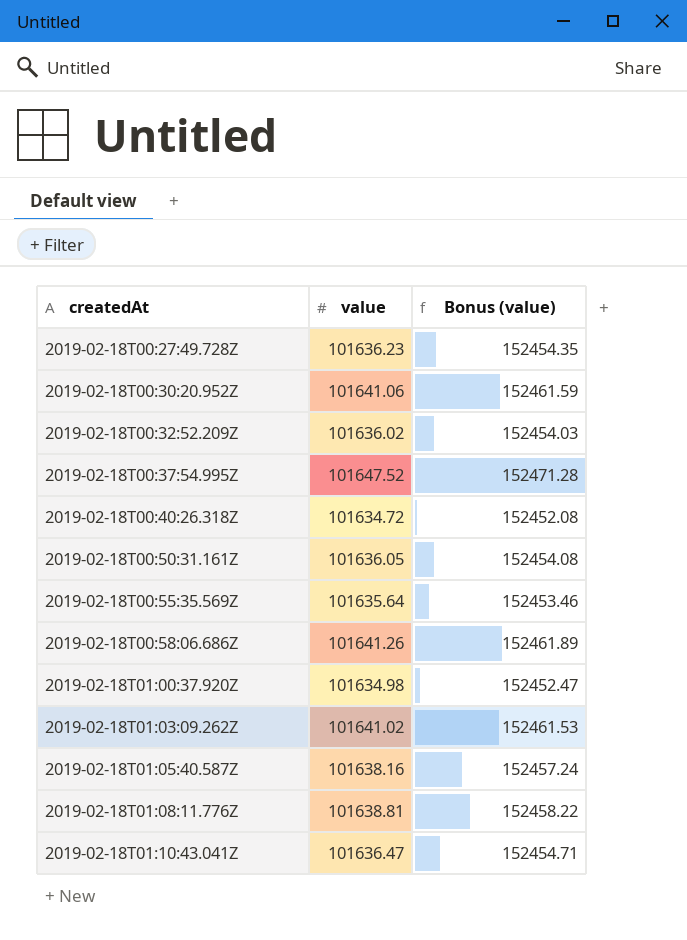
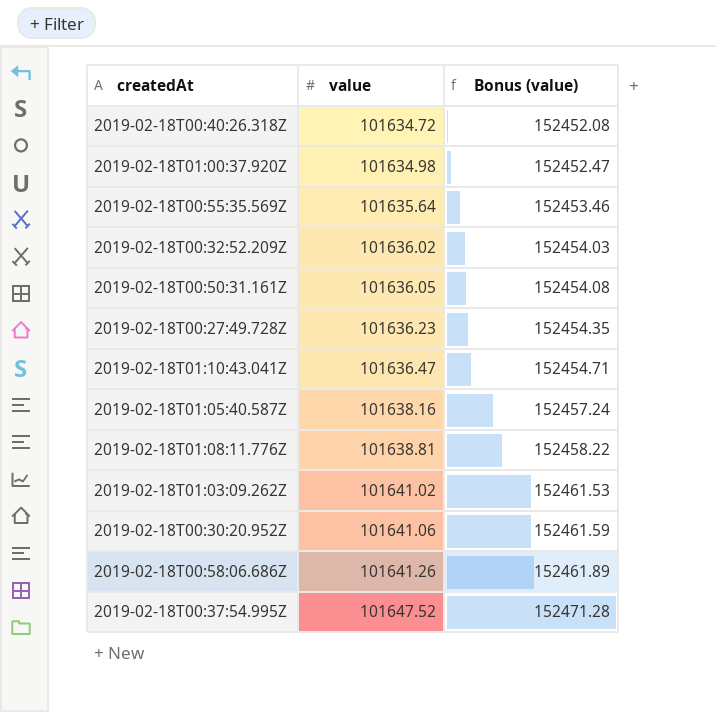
row order: createdAt ascending -> value ascending

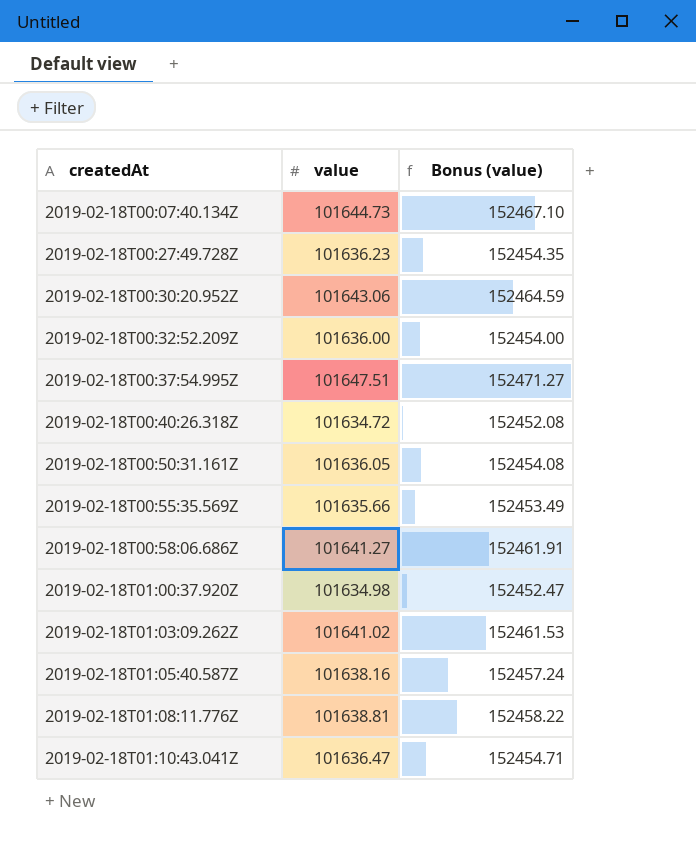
row order: value ascending -> createdAt ascending
row 2019-02-18T00:07:40.134Z: none -> 101644.73 | 152467.10
2019-02-18T00:30:20.952Z | value: 101641.06 -> 101643.06
2019-02-18T00:30:20.952Z | Bonus (value): 152461.59 -> 152464.59
2019-02-18T00:32:52.209Z | value: 101636.02 -> 101636.00
2019-02-18T00:32:52.209Z | Bonus (value): 152454.03 -> 152454.00
2019-02-18T00:37:54.995Z | value: 101647.52 -> 101647.51
2019-02-18T00:37:54.995Z | Bonus (value): 152471.28 -> 152471.27
2019-02-18T00:55:35.569Z | value: 101635.64 -> 101635.66
2019-02-18T00:55:35.569Z | Bonus (value): 152453.46 -> 152453.49
2019-02-18T00:58:06.686Z | value: 101641.26 -> 101641.27
2019-02-18T00:58:06.686Z | Bonus (value): 152461.89 -> 152461.91

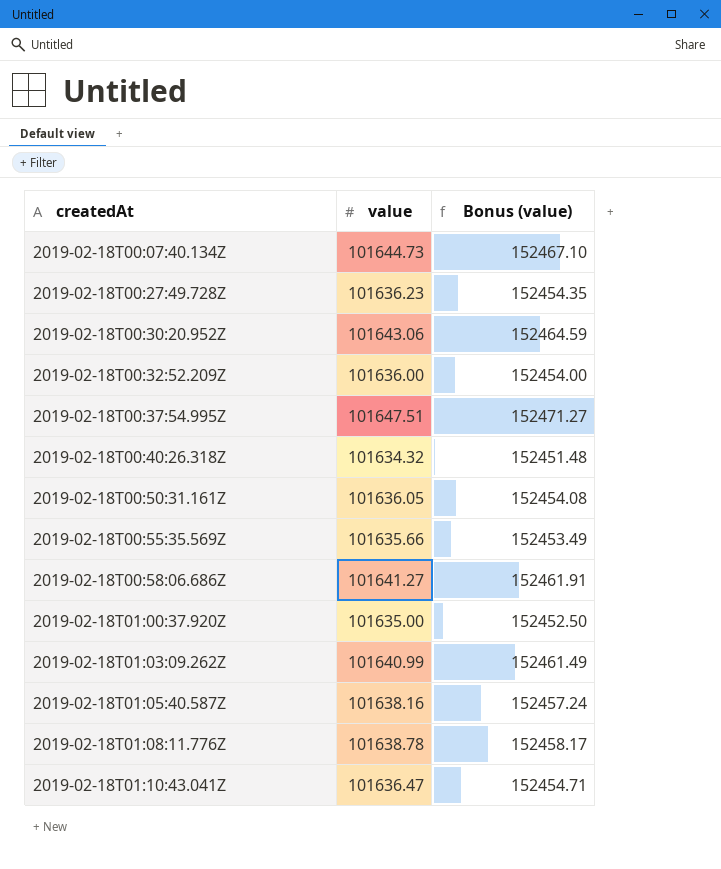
2019-02-18T00:40:26.318Z | value: 101634.72 -> 101634.32
2019-02-18T00:40:26.318Z | Bonus (value): 152452.08 -> 152451.48
2019-02-18T01:00:37.920Z | value: 101634.98 -> 101635.00
2019-02-18T01:00:37.920Z | Bonus (value): 152452.47 -> 152452.50
2019-02-18T01:03:09.262Z | value: 101641.02 -> 101640.99
2019-02-18T01:03:09.262Z | Bonus (value): 152461.53 -> 152461.49
2019-02-18T01:08:11.776Z | value: 101638.81 -> 101638.78
2019-02-18T01:08:11.776Z | Bonus (value): 152458.22 -> 152458.17

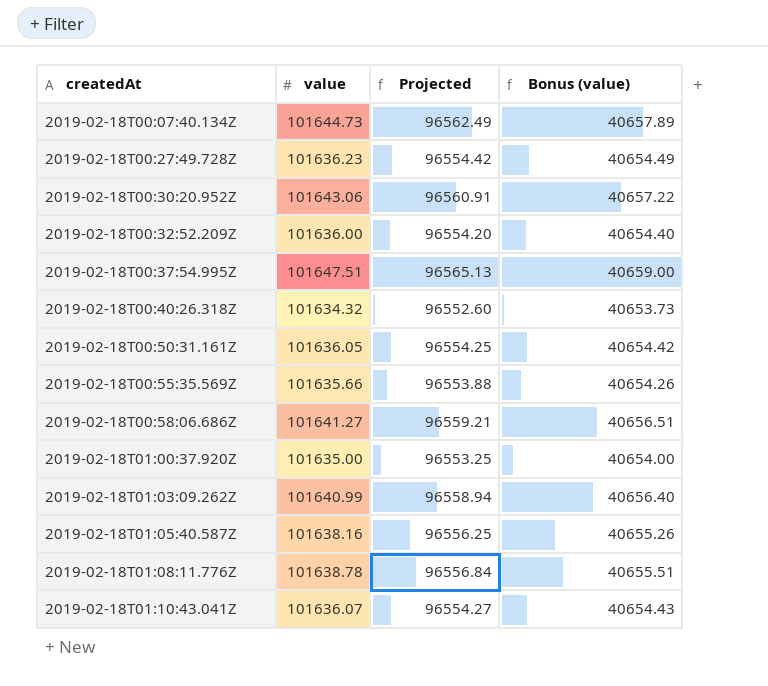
column Projected | formula: none -> [value] * 0.95
column Bonus (value) | formula: [value] * 1.5 -> [value] * 0.4
2019-02-18T01:10:43.041Z | value: 101636.47 -> 101636.07

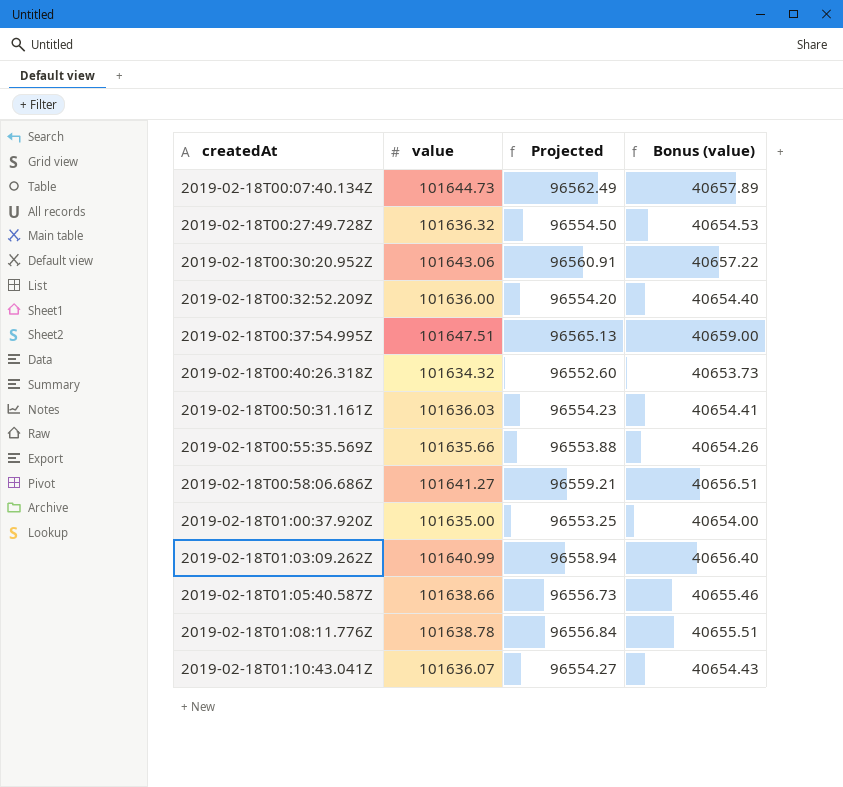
2019-02-18T00:27:49.728Z | value: 101636.23 -> 101636.32
2019-02-18T00:27:49.728Z | Projected: 96554.42 -> 96554.50
2019-02-18T00:27:49.728Z | Bonus (value): 40654.49 -> 40654.53
2019-02-18T00:50:31.161Z | value: 101636.05 -> 101636.03
2019-02-18T00:50:31.161Z | Projected: 96554.25 -> 96554.23
2019-02-18T00:50:31.161Z | Bonus (value): 40654.42 -> 40654.41
2019-02-18T01:05:40.587Z | value: 101638.16 -> 101638.66
2019-02-18T01:05:40.587Z | Projected: 96556.25 -> 96556.73
2019-02-18T01:05:40.587Z | Bonus (value): 40655.26 -> 40655.46

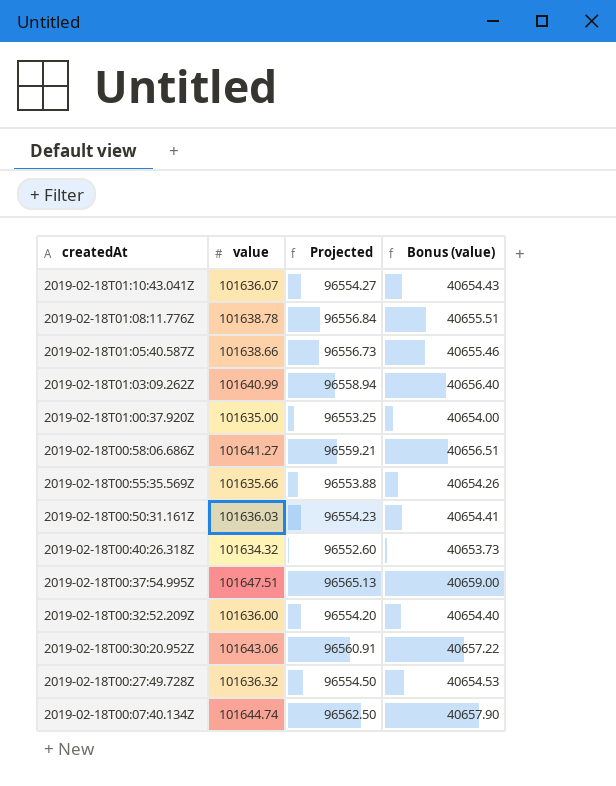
row order: createdAt ascending -> createdAt descending
2019-02-18T00:07:40.134Z | value: 101644.73 -> 101644.74
2019-02-18T00:07:40.134Z | Projected: 96562.49 -> 96562.50
2019-02-18T00:07:40.134Z | Bonus (value): 40657.89 -> 40657.90

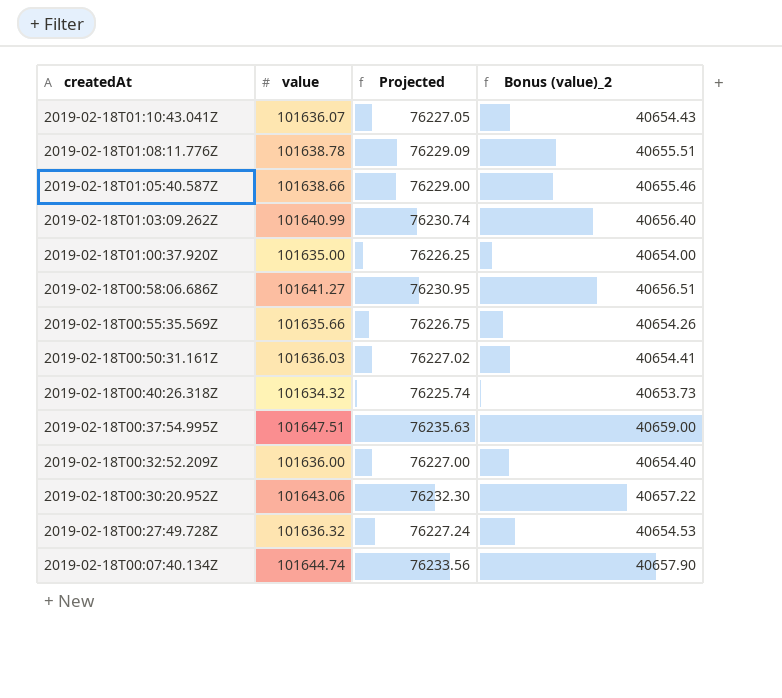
column Projected | formula: [value] * 0.95 -> [value] * 0.75
column name: Bonus (value) -> Bonus (value)_2

